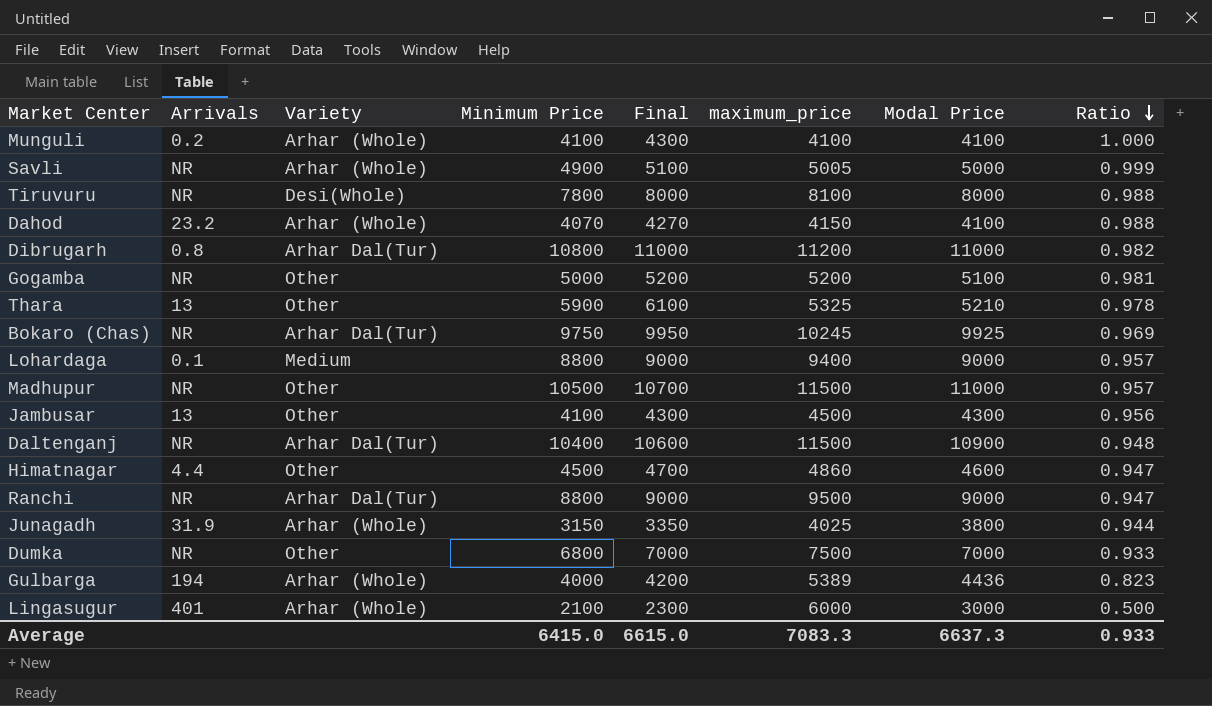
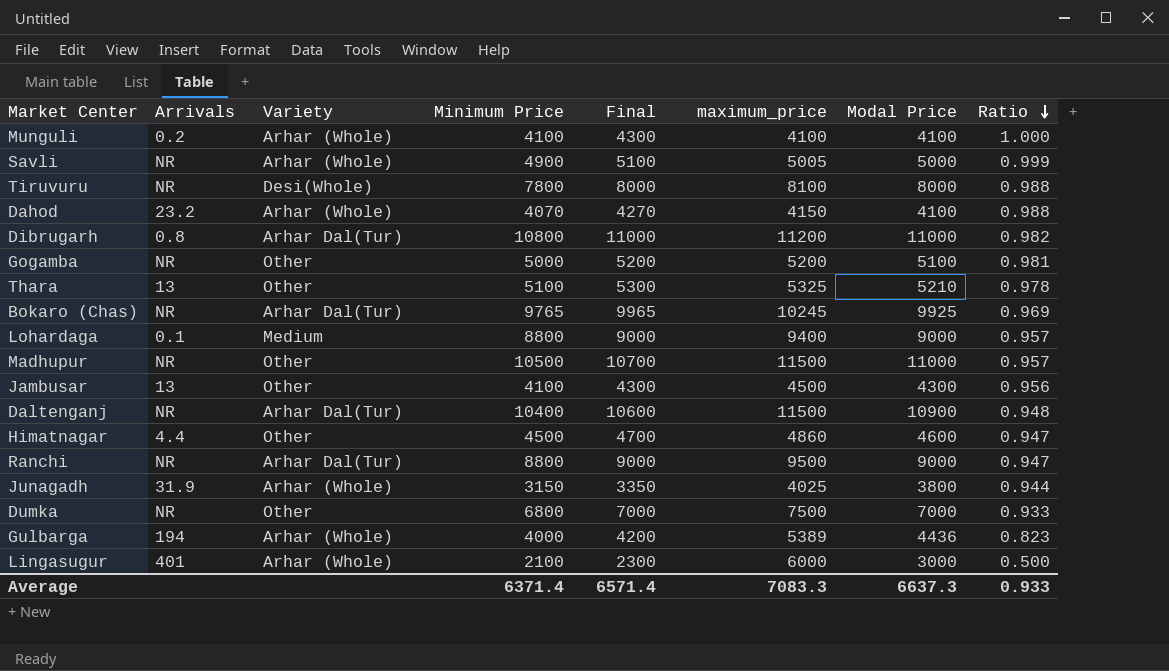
Thara | Minimum Price: 5900 -> 5100
Thara | Final: 6100 -> 5300
Bokaro (Chas) | Minimum Price: 9750 -> 9765
Bokaro (Chas) | Final: 9950 -> 9965
Average | Minimum Price: 6415.0 -> 6371.4
Average | Final: 6615.0 -> 6571.4

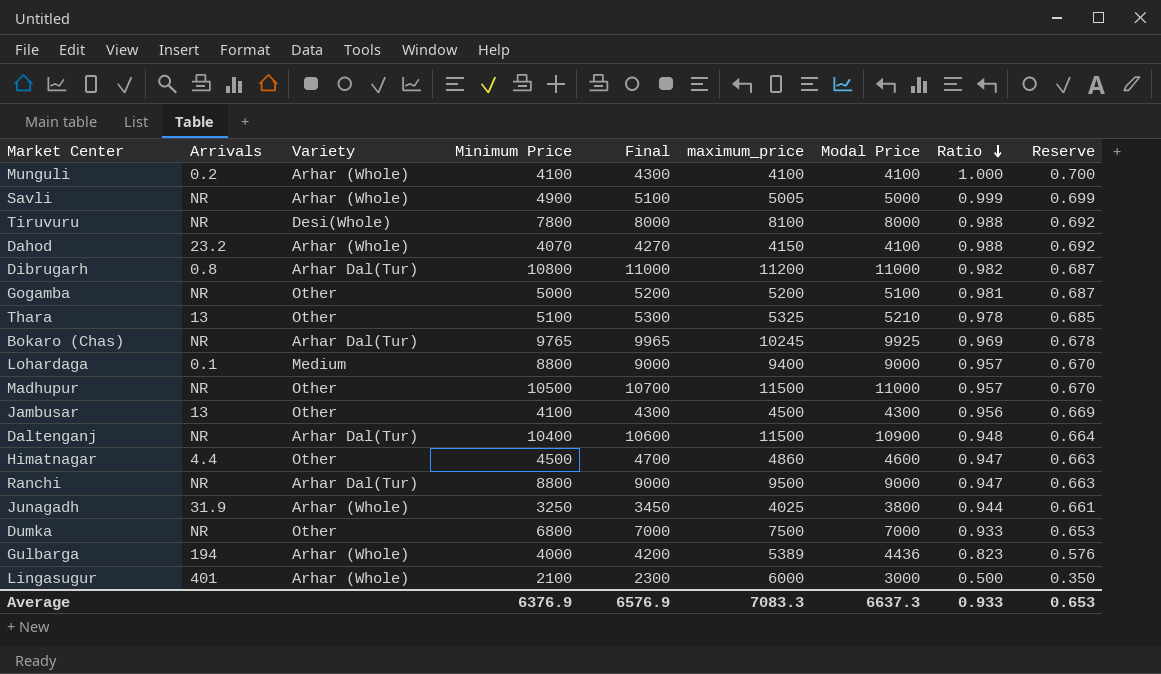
column Reserve | formula: none -> [Ratio] * 0.7
Junagadh | Minimum Price: 3150 -> 3250
Junagadh | Final: 3350 -> 3450
Average | Minimum Price: 6371.4 -> 6376.9
Average | Final: 6571.4 -> 6576.9

